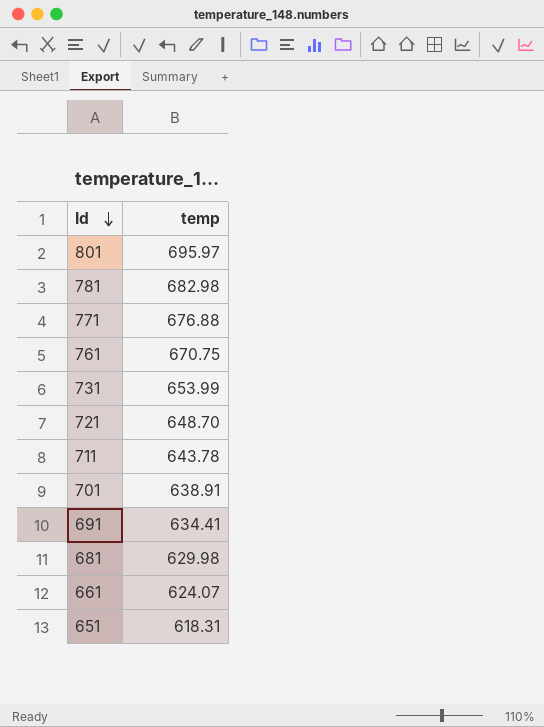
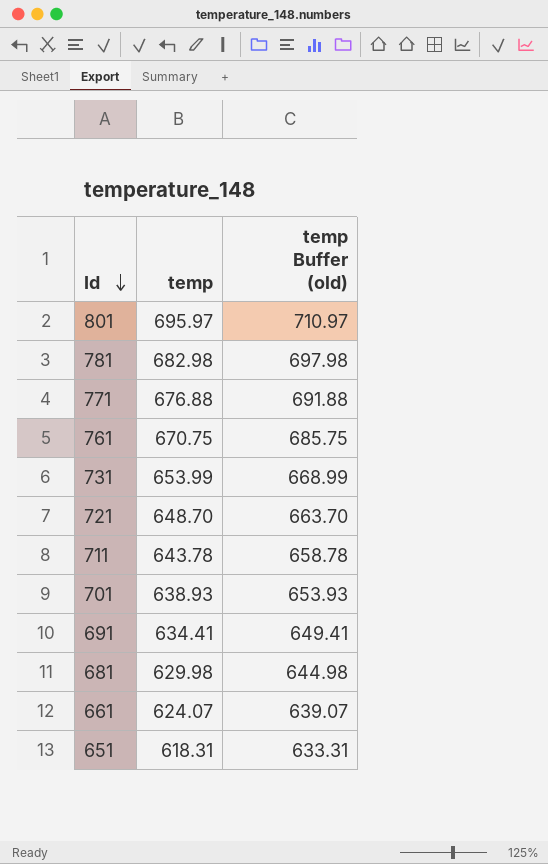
column temp Buffer (old) | formula: none -> [temp] + 15
701 | temp: 638.91 -> 638.93

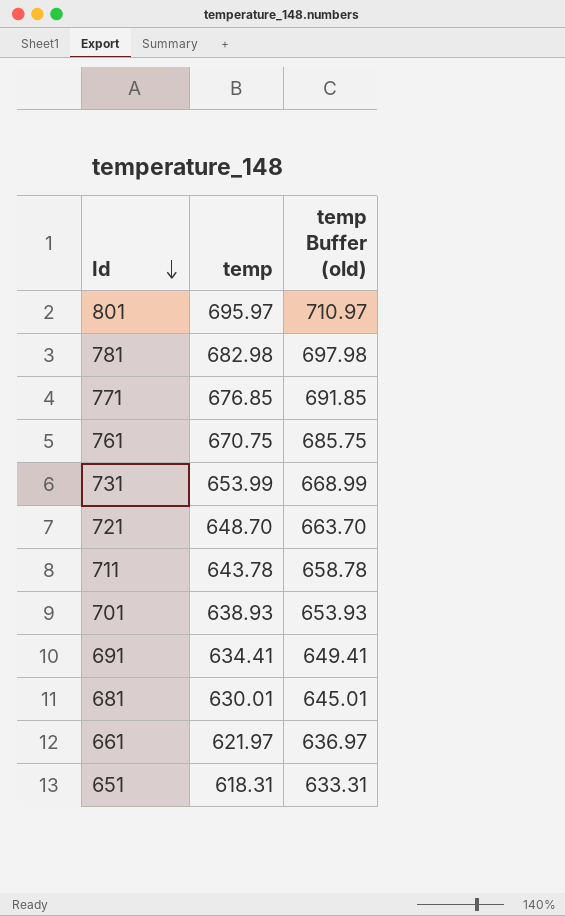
771 | temp: 676.88 -> 676.85
771 | temp Buffer (old): 691.88 -> 691.85
681 | temp: 629.98 -> 630.01
681 | temp Buffer (old): 644.98 -> 645.01
661 | temp: 624.07 -> 621.97
661 | temp Buffer (old): 639.07 -> 636.97

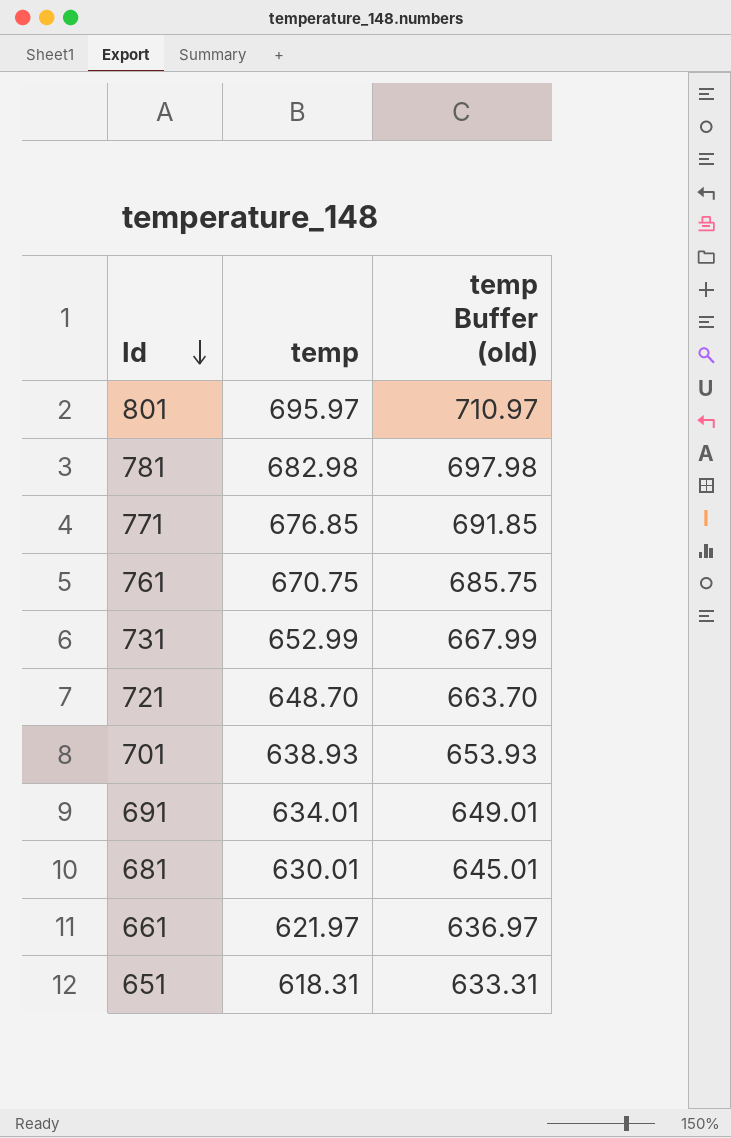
row 711: 643.78 | 658.78 -> none
731 | temp: 653.99 -> 652.99
731 | temp Buffer (old): 668.99 -> 667.99
691 | temp: 634.41 -> 634.01
691 | temp Buffer (old): 649.41 -> 649.01

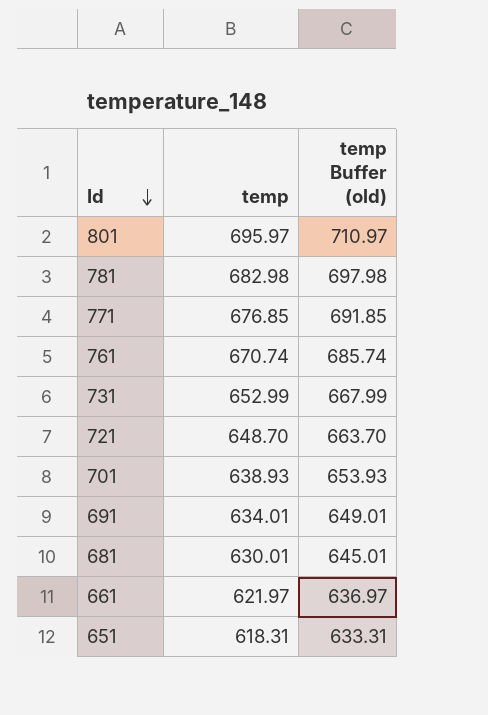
761 | temp: 670.75 -> 670.74
761 | temp Buffer (old): 685.75 -> 685.74

